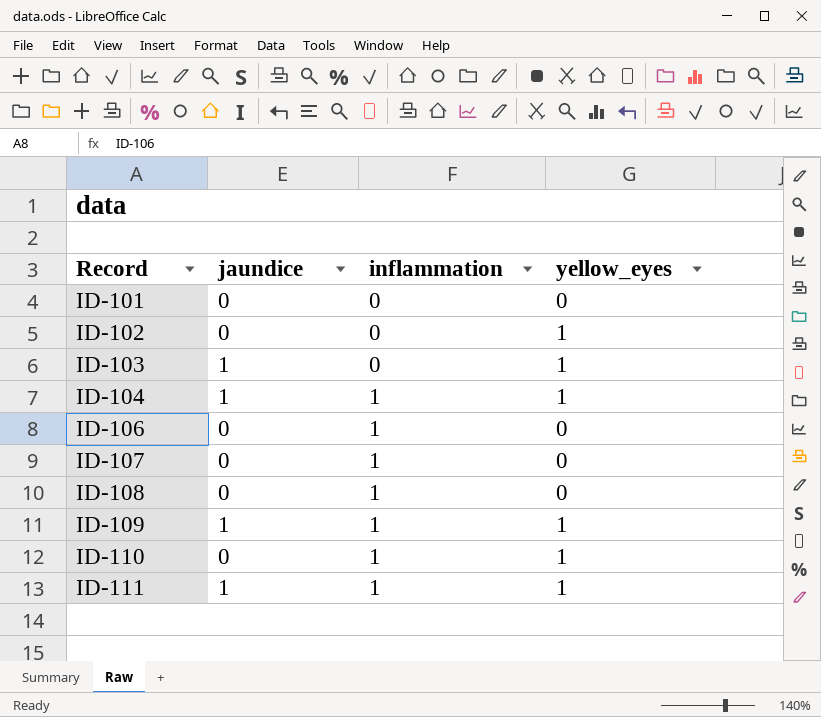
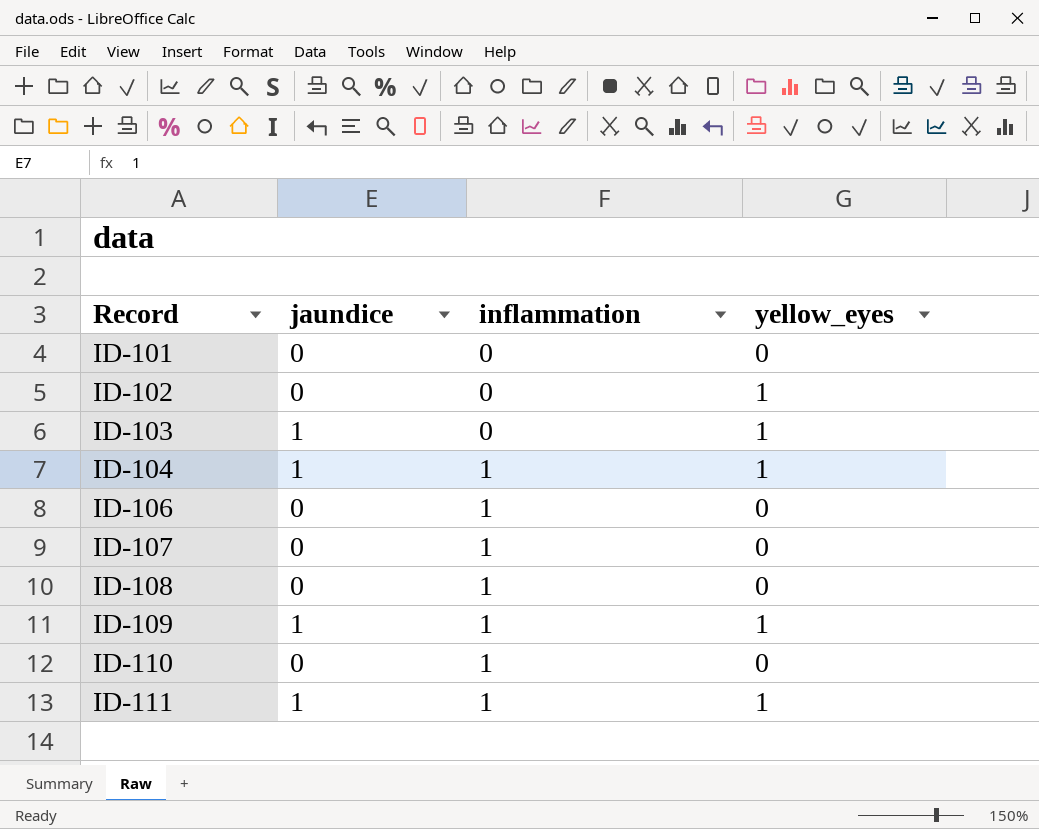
ID-110 | yellow_eyes: 1 -> 0

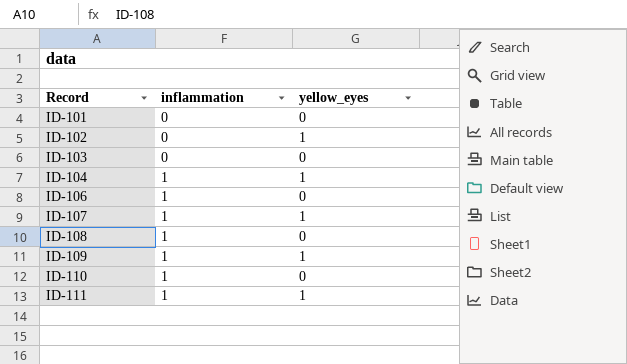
column jaundice | position: 2 -> none
ID-103 | yellow_eyes: 1 -> 0
ID-107 | yellow_eyes: 0 -> 1

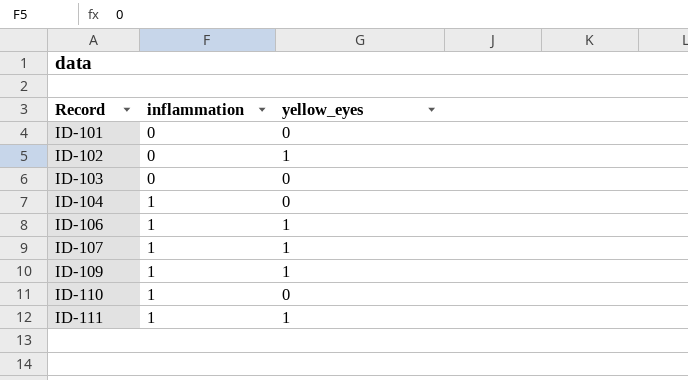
row ID-108: 1 | 0 -> none
ID-104 | yellow_eyes: 1 -> 0
ID-106 | yellow_eyes: 0 -> 1

